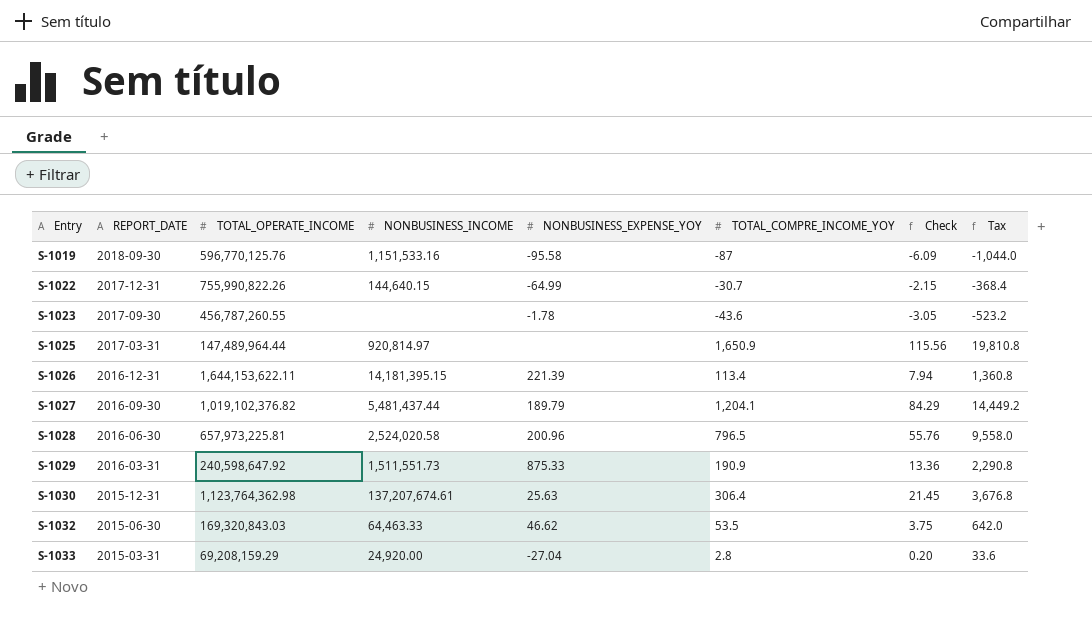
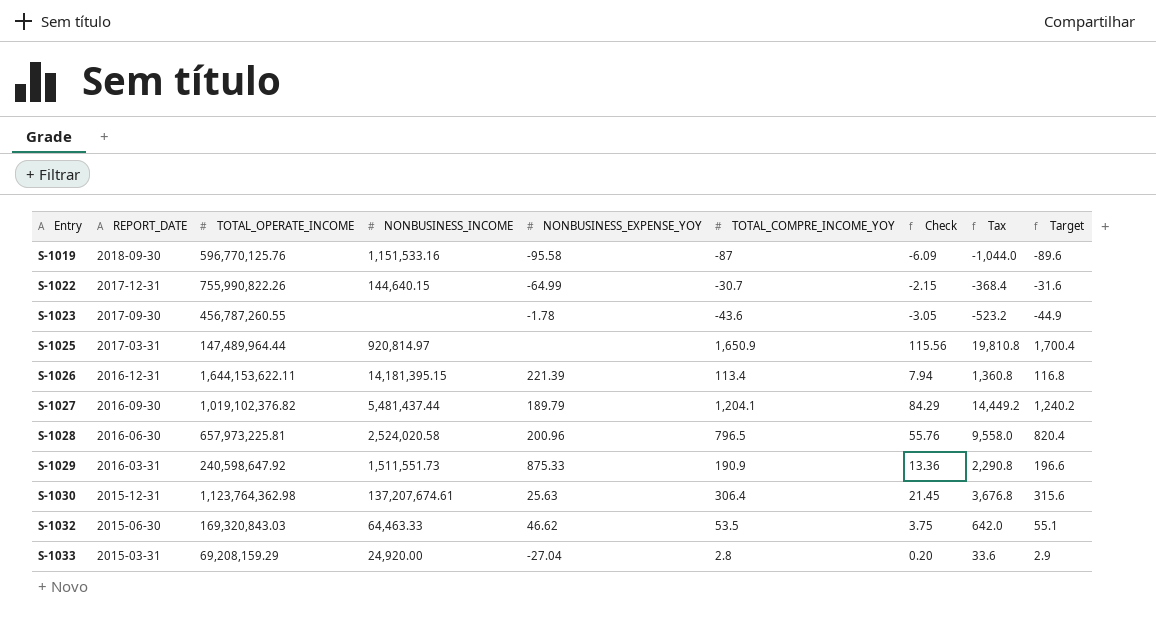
column Target | formula: none -> [TOTAL_COMPRE_INCOME_YOY] * 1.03

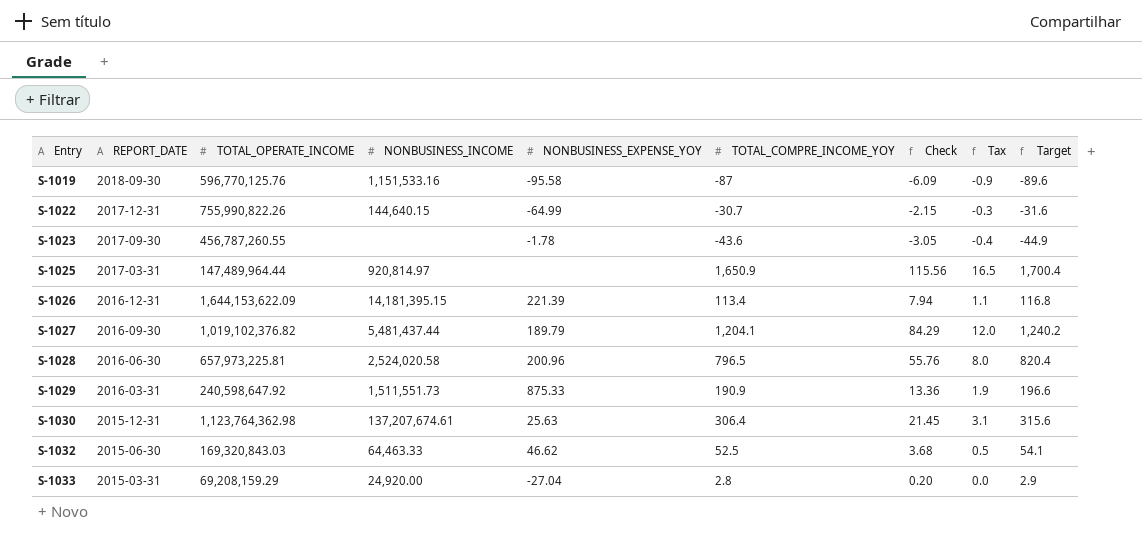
column Tax | formula: [TOTAL_COMPRE_INCOME_YOY] * 12 -> [TOTAL_COMPRE_INCOME_YOY] * 0.01
S-1026 | TOTAL_OPERATE_INCOME: 1,644,153,622.11 -> 1,644,153,622.09
S-1032 | TOTAL_COMPRE_INCOME_YOY: 53.5 -> 52.5
S-1032 | Check: 3.75 -> 3.68
S-1032 | Target: 55.1 -> 54.1

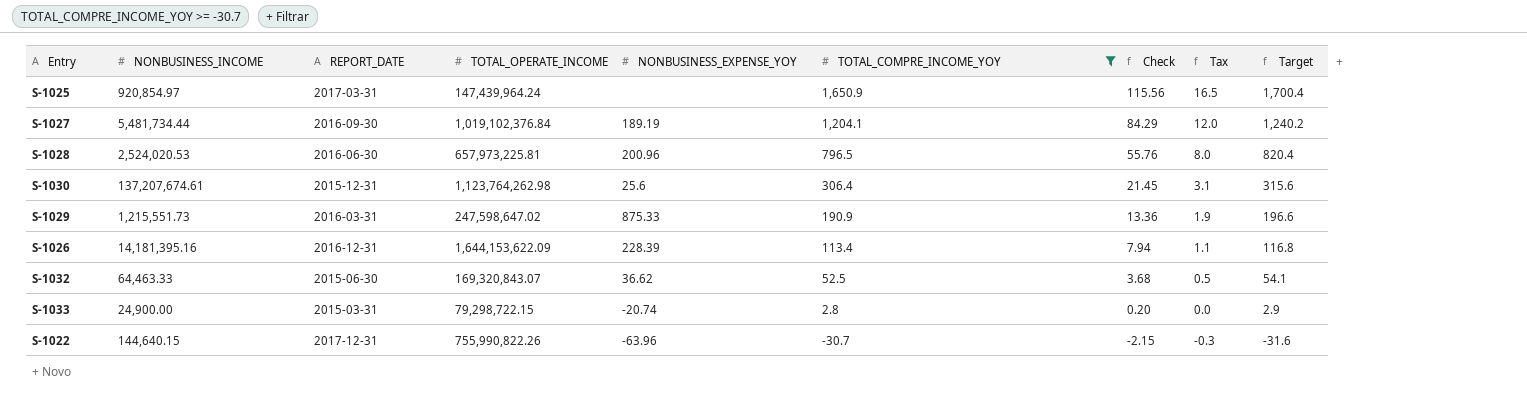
filter: none -> TOTAL_COMPRE_INCOME_YOY >= -30.7
row order: Entry ascending -> TOTAL_COMPRE_INCOME_YOY descending
column NONBUSINESS_INCOME | position: 4 -> 2
S-1025 | NONBUSINESS_INCOME: 920,814.97 -> 920,854.97
S-1025 | TOTAL_OPERATE_INCOME: 147,489,964.44 -> 147,439,964.24
S-1027 | NONBUSINESS_INCOME: 5,481,437.44 -> 5,481,734.44
S-1027 | TOTAL_OPERATE_INCOME: 1,019,102,376.82 -> 1,019,102,376.84
S-1027 | NONBUSINESS_EXPENSE_YOY: 189.79 -> 189.19
S-1028 | NONBUSINESS_INCOME: 2,524,020.58 -> 2,524,020.53
S-1030 | TOTAL_OPERATE_INCOME: 1,123,764,362.98 -> 1,123,764,262.98
S-1030 | NONBUSINESS_EXPENSE_YOY: 25.63 -> 25.6
S-1029 | NONBUSINESS_INCOME: 1,511,551.73 -> 1,215,551.73
S-1029 | TOTAL_OPERATE_INCOME: 240,598,647.92 -> 247,598,647.02
S-1026 | NONBUSINESS_INCOME: 14,181,395.15 -> 14,181,395.16
S-1026 | NONBUSINESS_EXPENSE_YOY: 221.39 -> 228.39
S-1032 | TOTAL_OPERATE_INCOME: 169,320,843.03 -> 169,320,843.07
S-1032 | NONBUSINESS_EXPENSE_YOY: 46.62 -> 36.62
S-1033 | NONBUSINESS_INCOME: 24,920.00 -> 24,900.00
S-1033 | TOTAL_OPERATE_INCOME: 69,208,159.29 -> 79,298,722.15
S-1033 | NONBUSINESS_EXPENSE_YOY: -27.04 -> -20.74
S-1022 | NONBUSINESS_EXPENSE_YOY: -64.99 -> -63.96

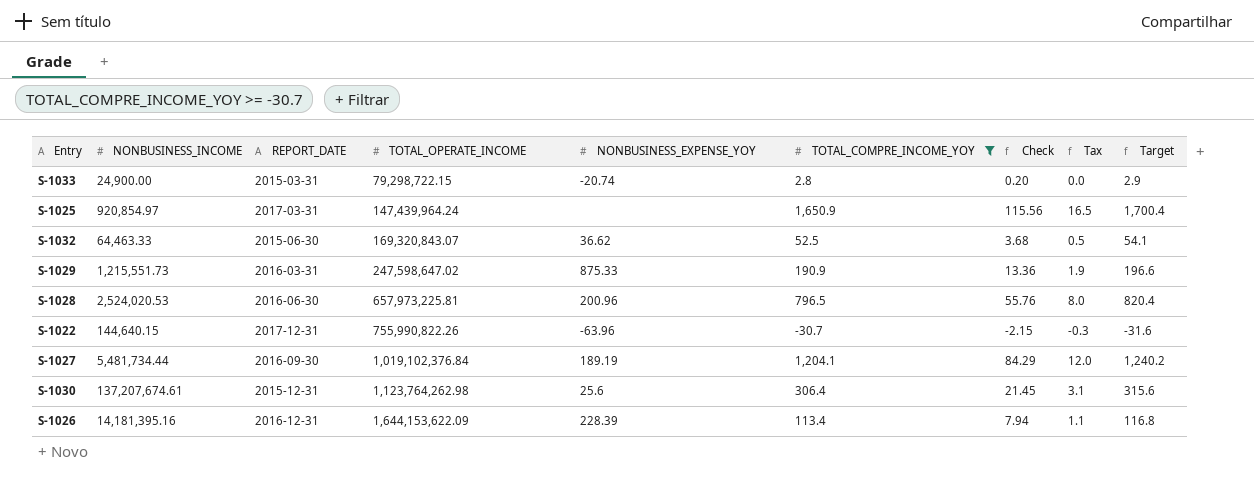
row order: TOTAL_COMPRE_INCOME_YOY descending -> TOTAL_OPERATE_INCOME ascending

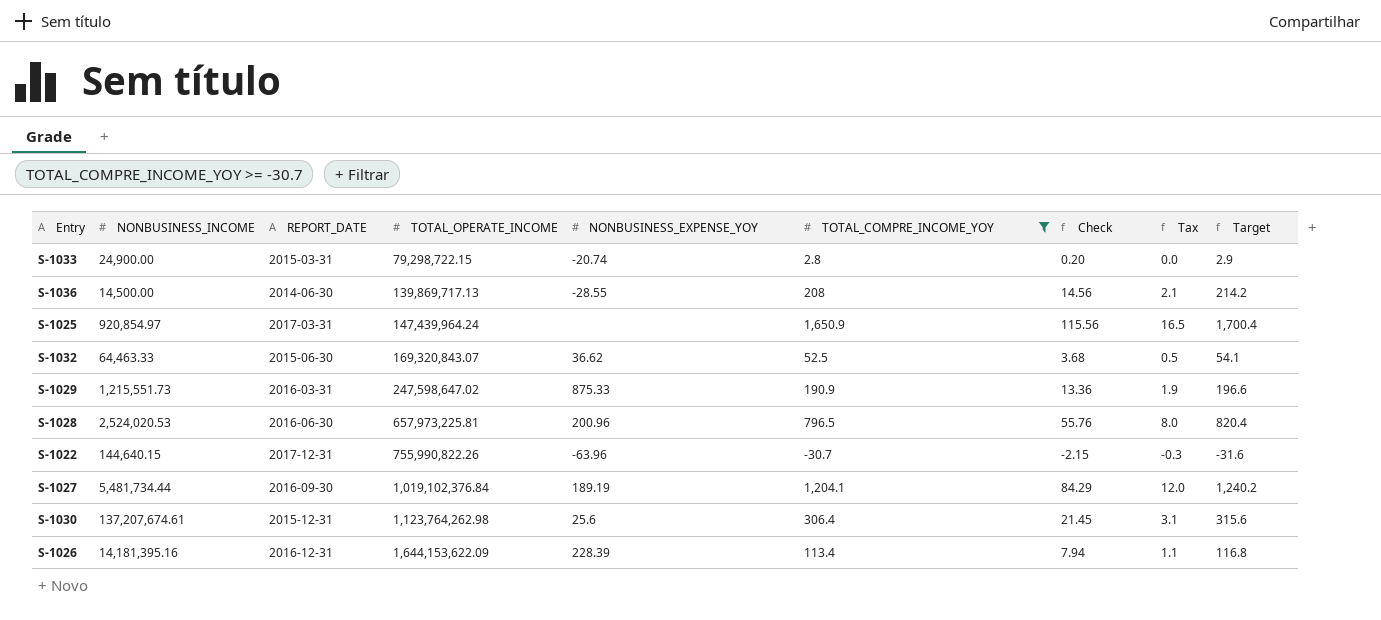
row S-1036: none -> 14,500.00 | 2014-06-30 | 139,869,717.13 | -28.55 | 208 | 14.56 | 2.1 | 214.2

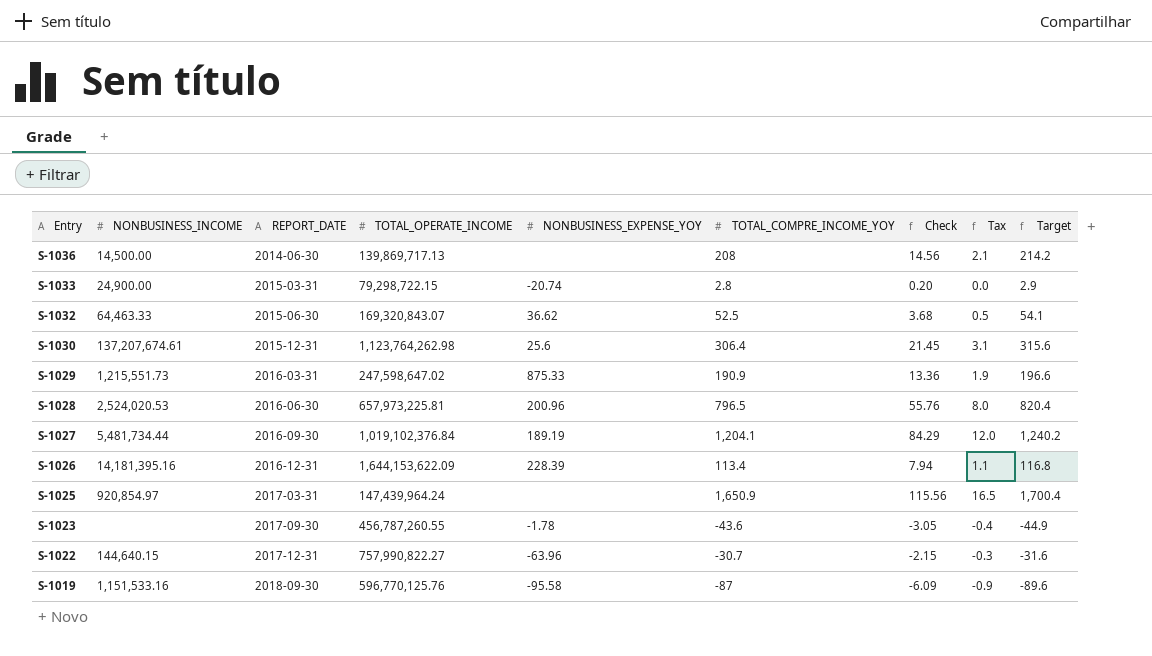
filter: TOTAL_COMPRE_INCOME_YOY >= -30.7 -> none
row order: TOTAL_OPERATE_INCOME ascending -> Entry descending
S-1036 | NONBUSINESS_EXPENSE_YOY: -28.55 -> none
S-1022 | TOTAL_OPERATE_INCOME: 755,990,822.26 -> 757,990,822.27

